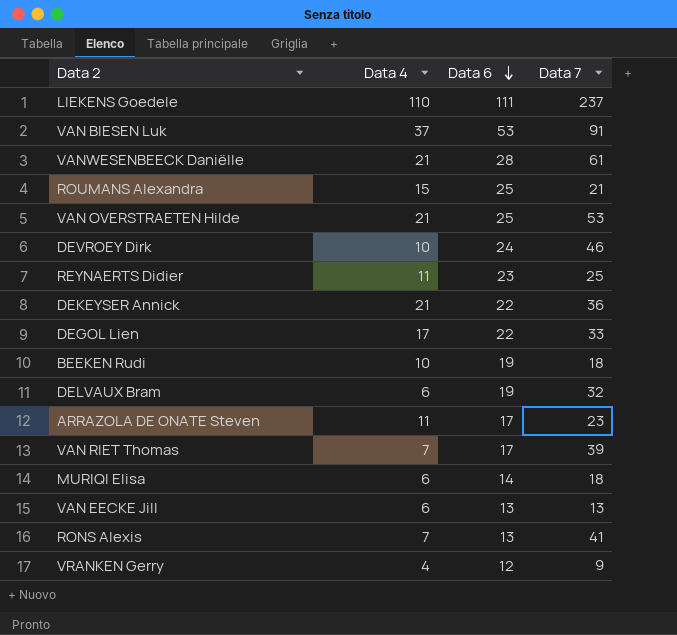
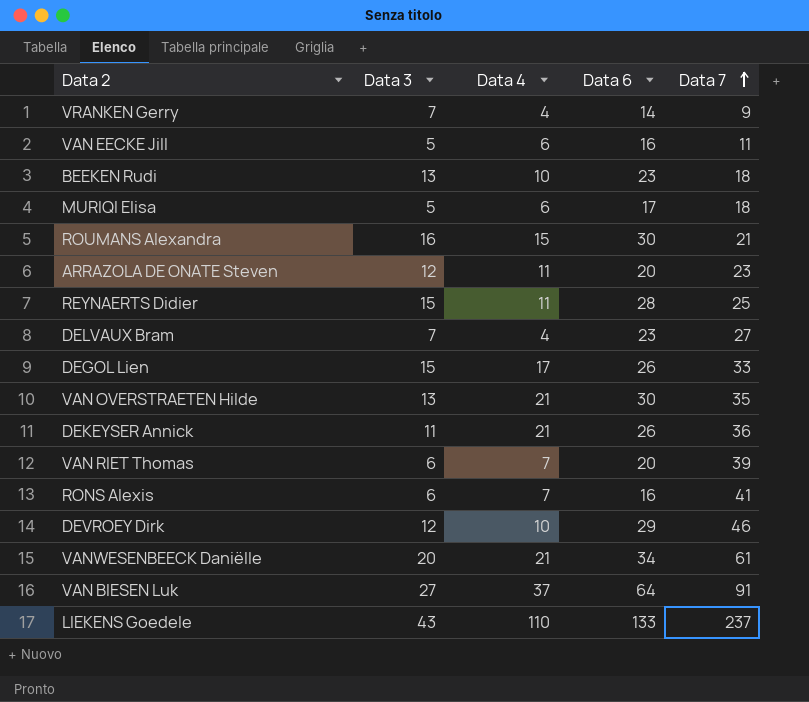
row order: Data 6 descending -> Data 7 ascending
column Data 3 | position: none -> 2
VRANKEN Gerry | Data 6: 12 -> 14
VAN EECKE Jill | Data 6: 13 -> 16
VAN EECKE Jill | Data 7: 13 -> 11
BEEKEN Rudi | Data 6: 19 -> 23
MURIQI Elisa | Data 6: 14 -> 17
ROUMANS Alexandra | Data 6: 25 -> 30
ARRAZOLA DE ONATE Steven | Data 6: 17 -> 20
REYNAERTS Didier | Data 6: 23 -> 28
DELVAUX Bram | Data 4: 6 -> 4
DELVAUX Bram | Data 6: 19 -> 23
DELVAUX Bram | Data 7: 32 -> 27
DEGOL Lien | Data 6: 22 -> 26
VAN OVERSTRAETEN Hilde | Data 6: 25 -> 30
VAN OVERSTRAETEN Hilde | Data 7: 53 -> 35
DEKEYSER Annick | Data 6: 22 -> 26
VAN RIET Thomas | Data 6: 17 -> 20
RONS Alexis | Data 6: 13 -> 16
DEVROEY Dirk | Data 6: 24 -> 29
VANWESENBEECK Daniëlle | Data 6: 28 -> 34
VAN BIESEN Luk | Data 6: 53 -> 64
LIEKENS Goedele | Data 6: 111 -> 133

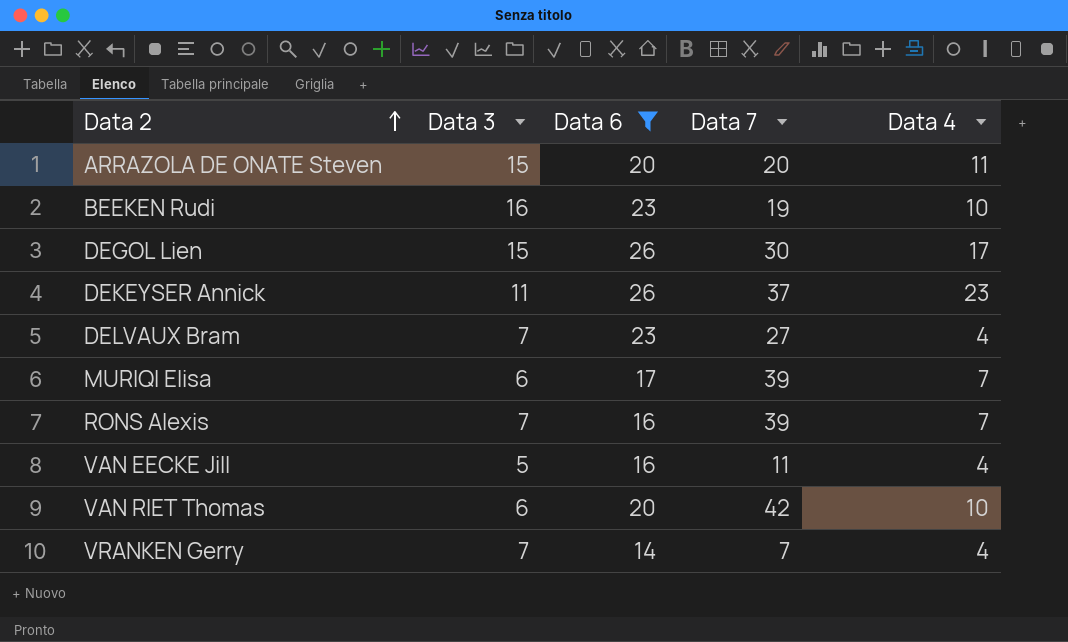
filter: none -> Data 6 <= 26
row order: Data 7 ascending -> Data 2 ascending
column Data 4 | position: 3 -> 5
ARRAZOLA DE ONATE Steven | Data 3: 12 -> 15
ARRAZOLA DE ONATE Steven | Data 7: 23 -> 20
BEEKEN Rudi | Data 3: 13 -> 16
BEEKEN Rudi | Data 7: 18 -> 19
DEGOL Lien | Data 7: 33 -> 30
DEKEYSER Annick | Data 7: 36 -> 37
DEKEYSER Annick | Data 4: 21 -> 23
MURIQI Elisa | Data 3: 5 -> 6
MURIQI Elisa | Data 7: 18 -> 39
MURIQI Elisa | Data 4: 6 -> 7
RONS Alexis | Data 3: 6 -> 7
RONS Alexis | Data 7: 41 -> 39
VAN EECKE Jill | Data 4: 6 -> 4
VAN RIET Thomas | Data 7: 39 -> 42
VAN RIET Thomas | Data 4: 7 -> 10
VRANKEN Gerry | Data 7: 9 -> 7

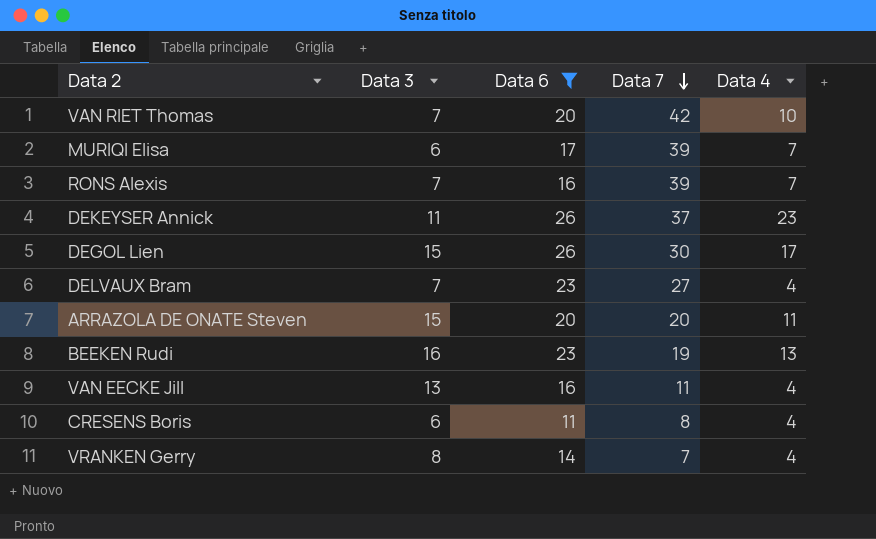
row order: Data 2 ascending -> Data 7 descending
VAN RIET Thomas | Data 3: 6 -> 7
BEEKEN Rudi | Data 4: 10 -> 13
VAN EECKE Jill | Data 3: 5 -> 13
row CRESENS Boris: none -> 6 | 11 | 8 | 4
VRANKEN Gerry | Data 3: 7 -> 8

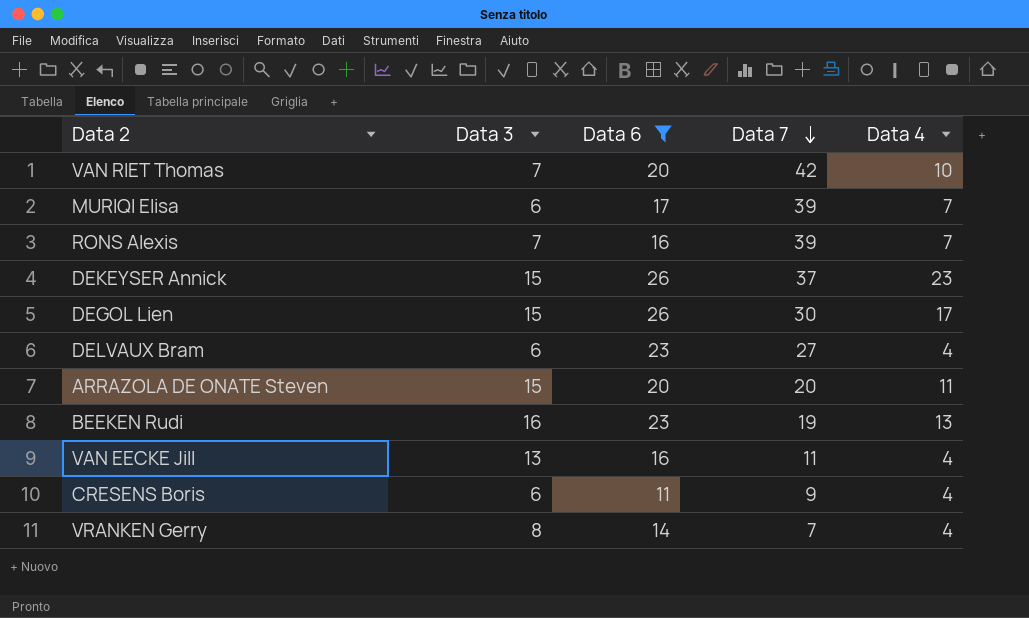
DEKEYSER Annick | Data 3: 11 -> 15
DELVAUX Bram | Data 3: 7 -> 6
CRESENS Boris | Data 7: 8 -> 9

